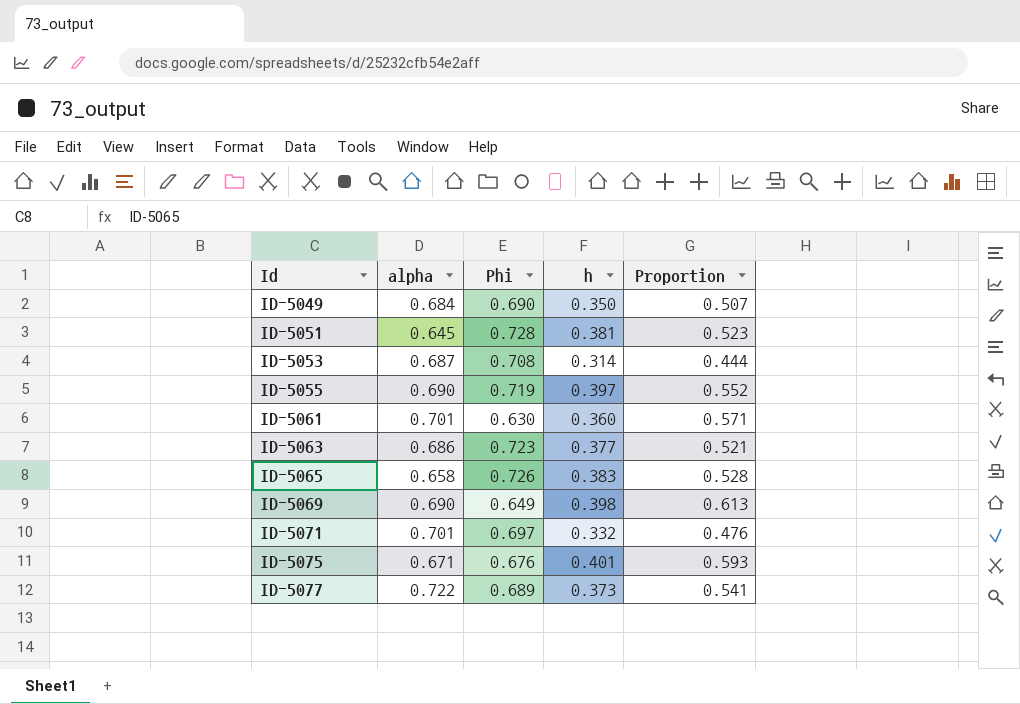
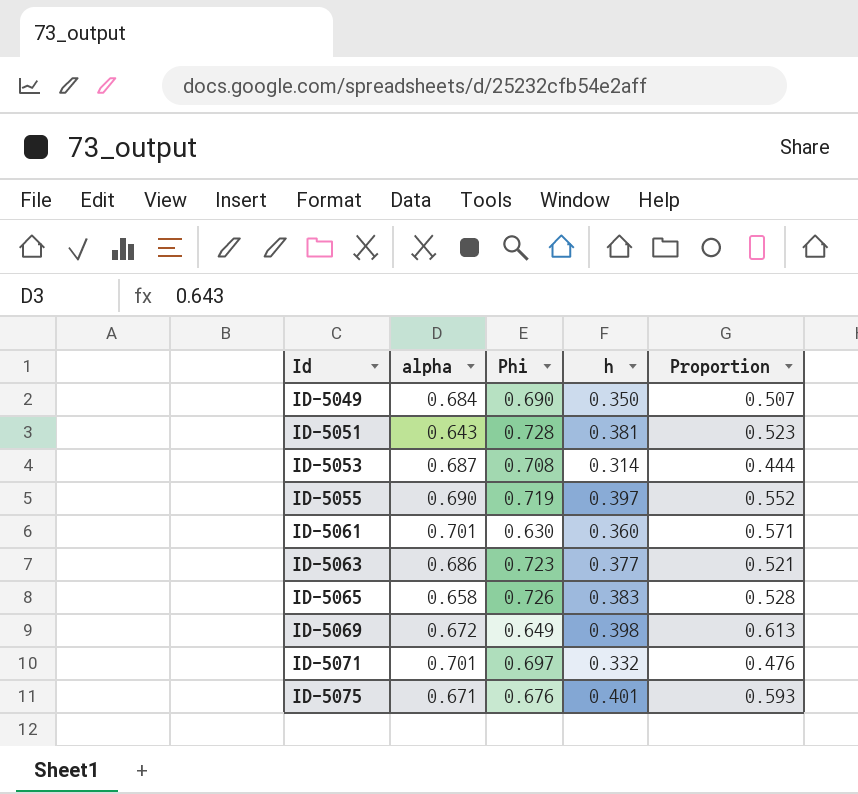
row ID-5077: 0.722 | 0.689 | 0.373 | 0.541 -> none
ID-5051 | alpha: 0.645 -> 0.643
ID-5069 | alpha: 0.690 -> 0.672

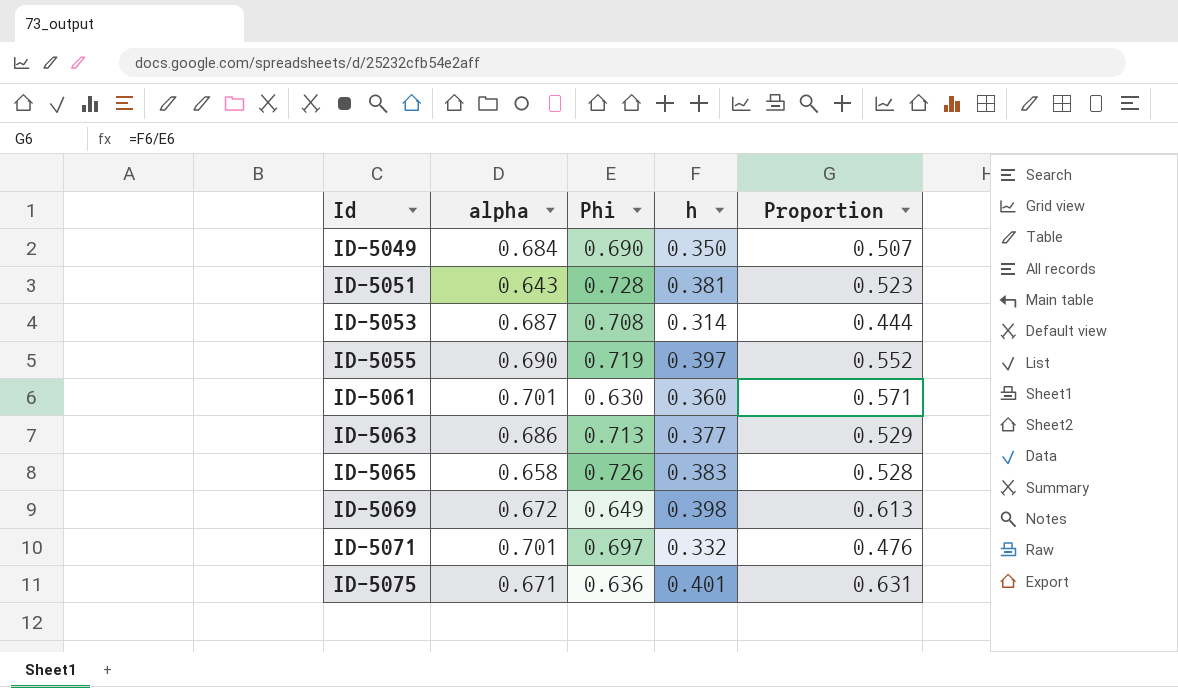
ID-5063 | Phi: 0.723 -> 0.713
ID-5063 | Proportion: 0.521 -> 0.529
ID-5075 | Phi: 0.676 -> 0.636
ID-5075 | Proportion: 0.593 -> 0.631

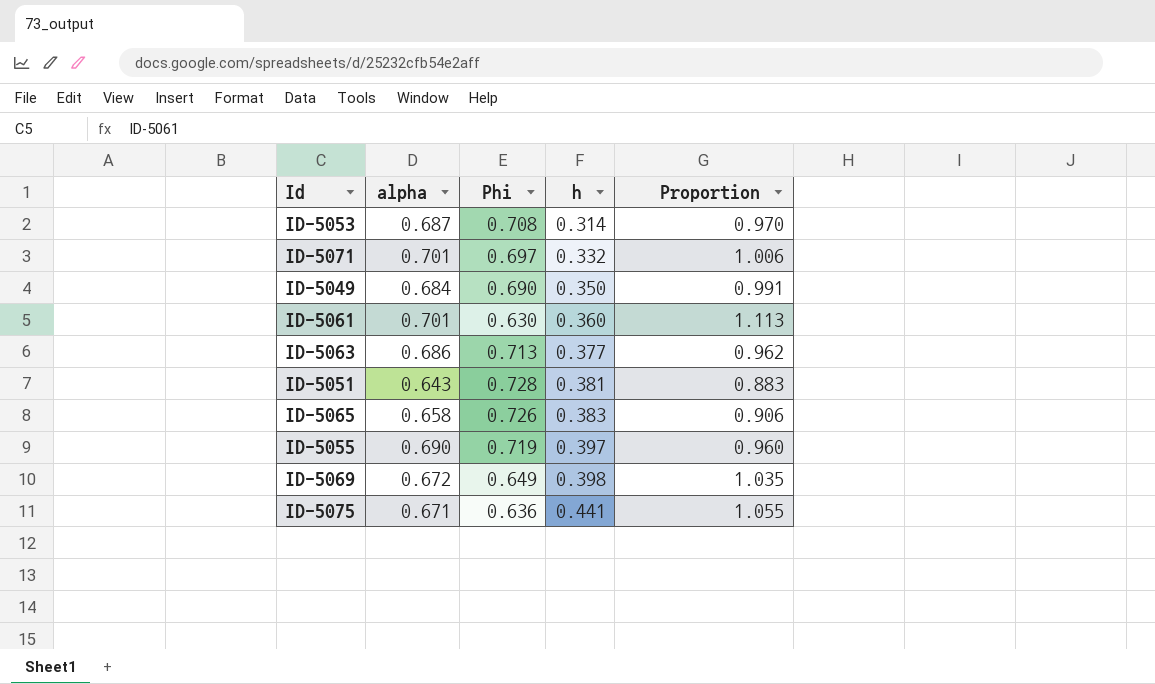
row order: Id ascending -> h ascending
column Proportion | formula: [h] / [Phi] -> [alpha] / [Phi]
ID-5075 | h: 0.401 -> 0.441

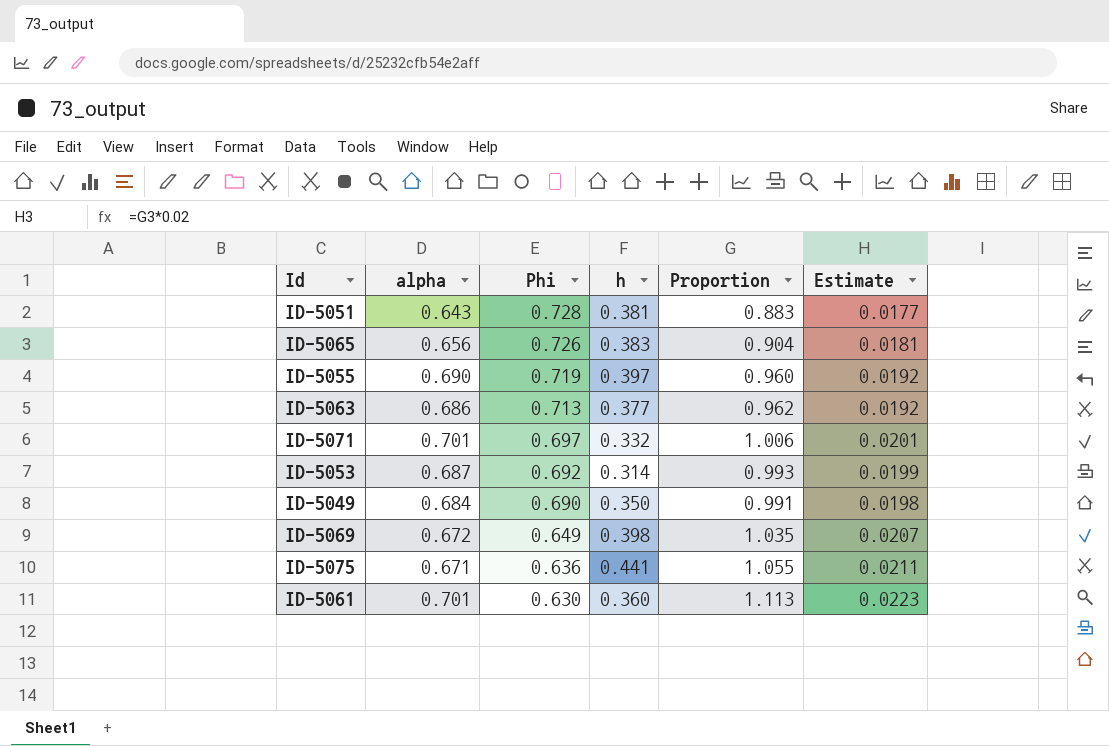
row order: h ascending -> Phi descending
column Estimate | formula: none -> [Proportion] * 0.02
ID-5065 | alpha: 0.658 -> 0.656
ID-5065 | Proportion: 0.906 -> 0.904
ID-5053 | Phi: 0.708 -> 0.692
ID-5053 | Proportion: 0.970 -> 0.993

